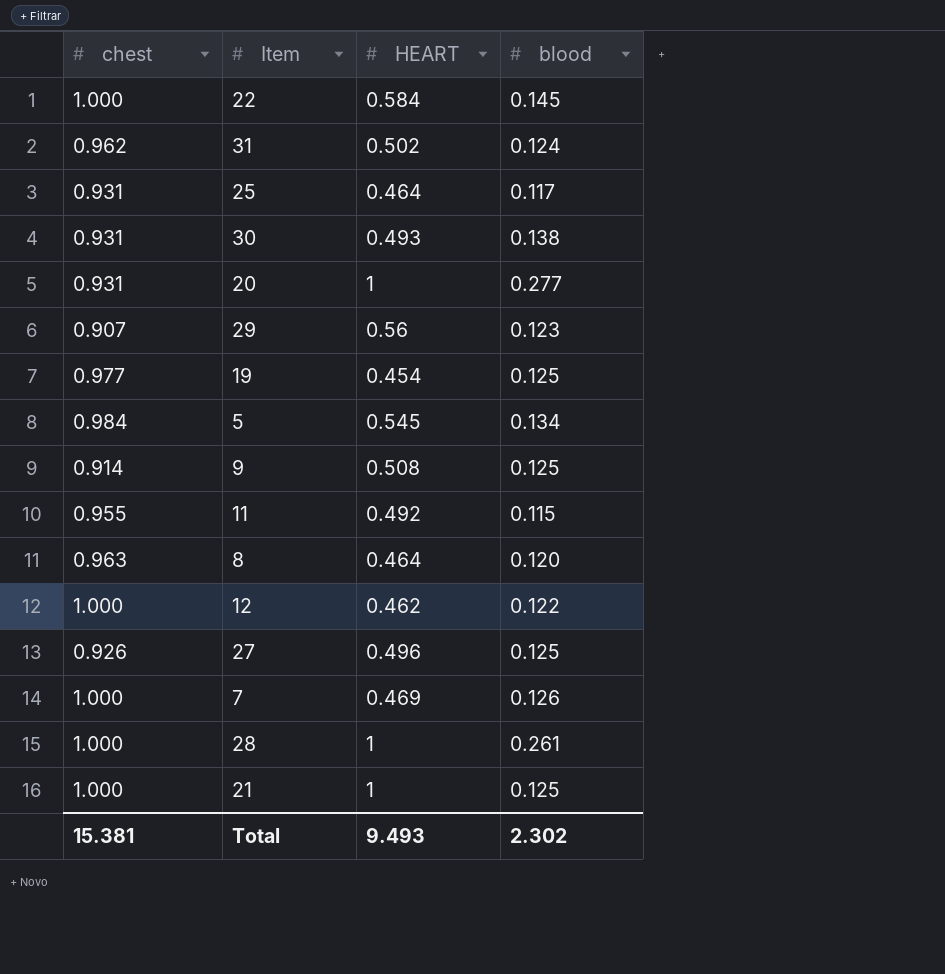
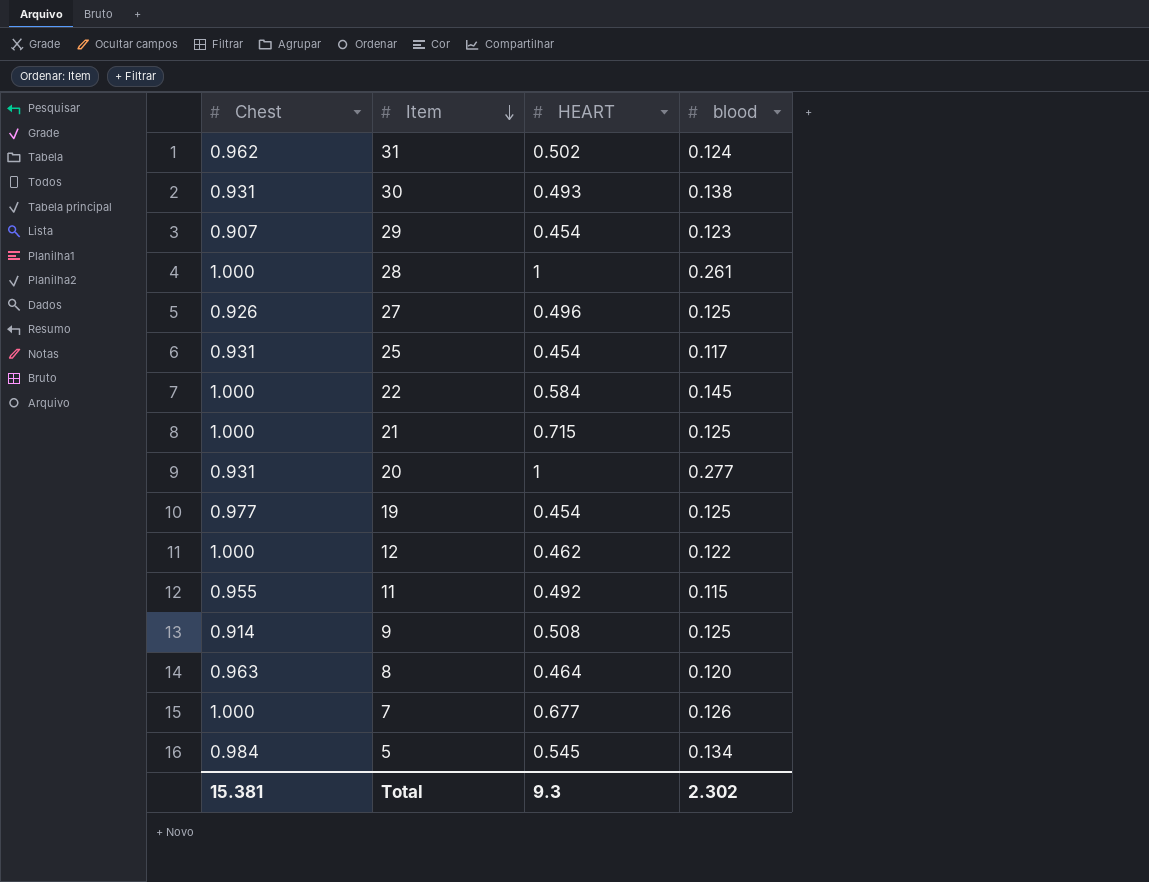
row order: none -> Item descending
column name: chest -> Chest
29 | HEART: 0.56 -> 0.454
25 | HEART: 0.464 -> 0.454
21 | HEART: 1 -> 0.715
7 | HEART: 0.469 -> 0.677
Total | HEART: 9.493 -> 9.3

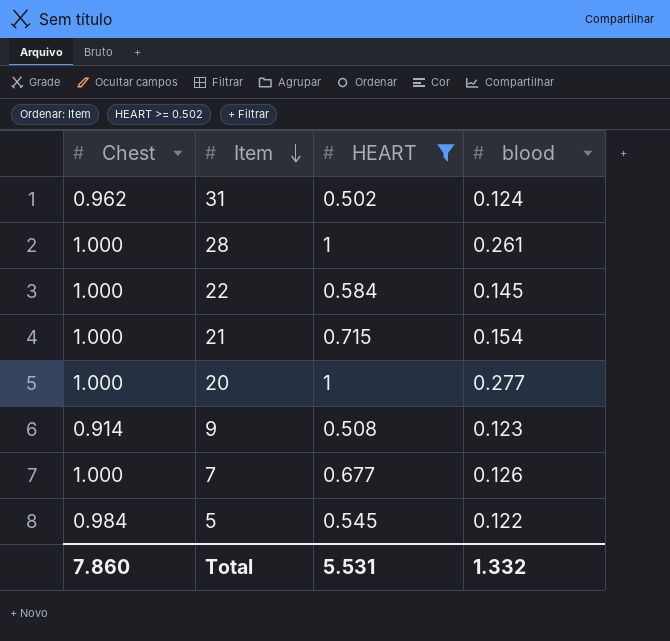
filter: none -> HEART >= 0.502
21 | blood: 0.125 -> 0.154
20 | Chest: 0.931 -> 1.000
9 | blood: 0.125 -> 0.123
5 | blood: 0.134 -> 0.122
Total | Chest: 15.381 -> 7.860
Total | HEART: 9.3 -> 5.531
Total | blood: 2.302 -> 1.332

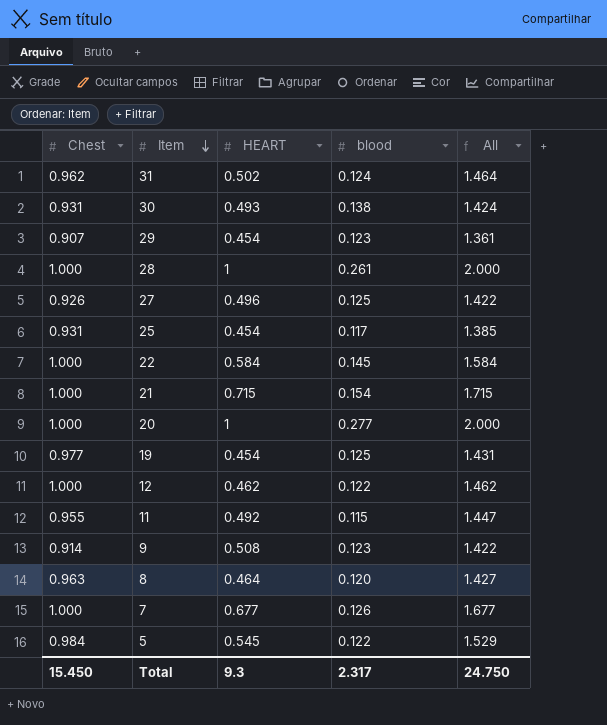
filter: HEART >= 0.502 -> none
column All | formula: none -> [Chest] + [HEART]
Total | Chest: 7.860 -> 15.450
Total | HEART: 5.531 -> 9.3
Total | blood: 1.332 -> 2.317

